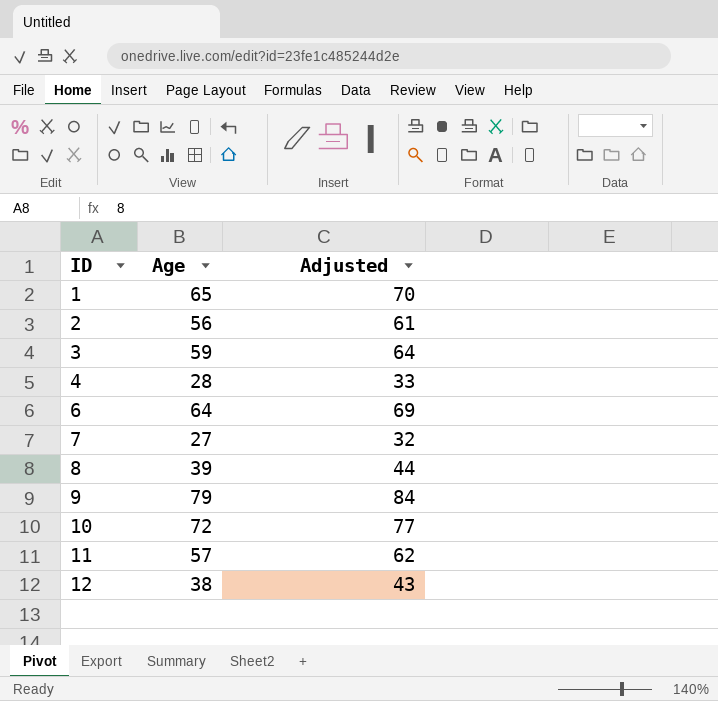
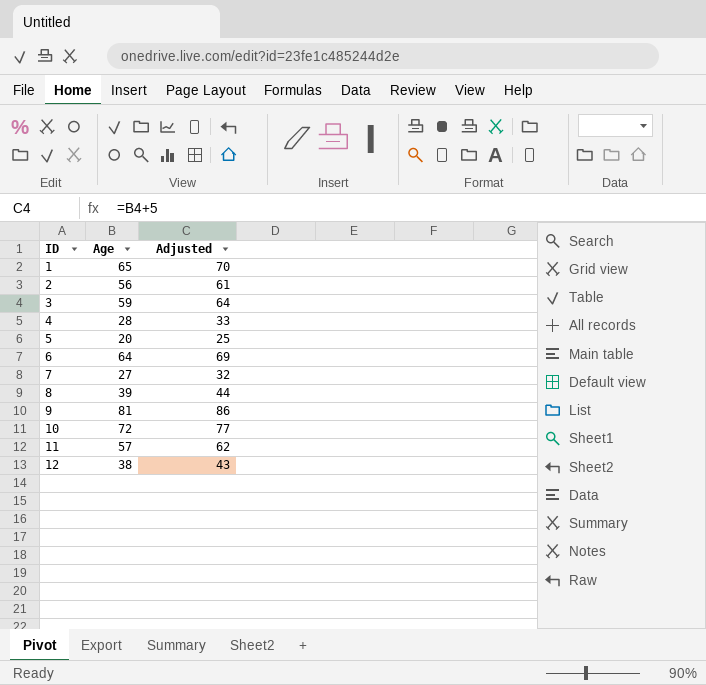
row 5: none -> 20 | 25
9 | Age: 79 -> 81
9 | Adjusted: 84 -> 86

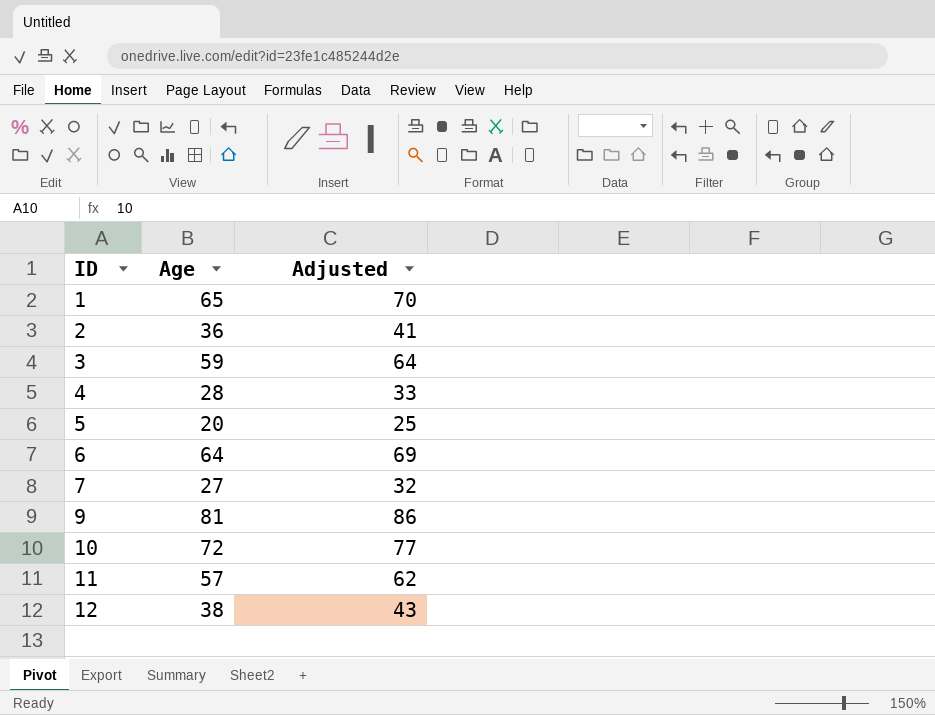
row 8: 39 | 44 -> none
2 | Age: 56 -> 36
2 | Adjusted: 61 -> 41

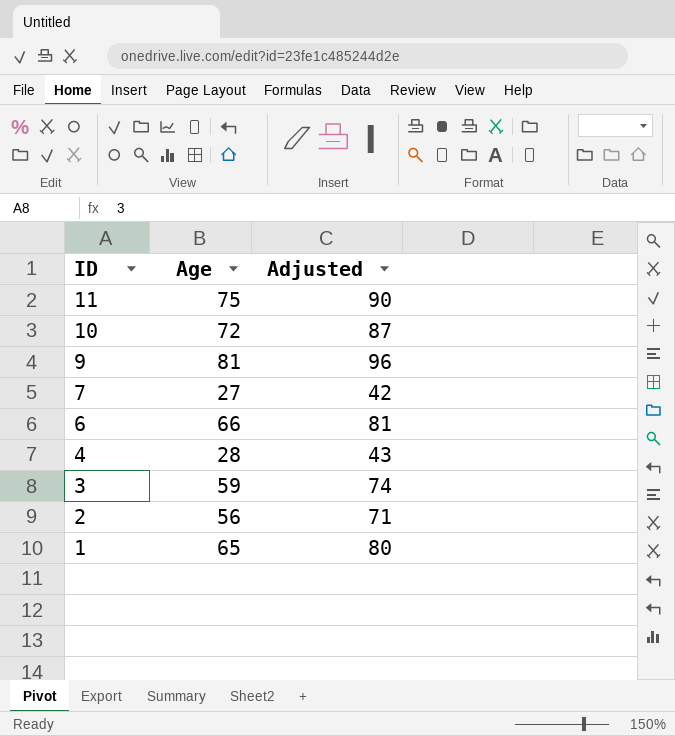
row order: ID ascending -> ID descending
column Adjusted | formula: [Age] + 5 -> [Age] + 15
row 5: 20 | 25 -> none
row 12: 38 | 43 -> none
11 | Age: 57 -> 75
6 | Age: 64 -> 66
2 | Age: 36 -> 56

